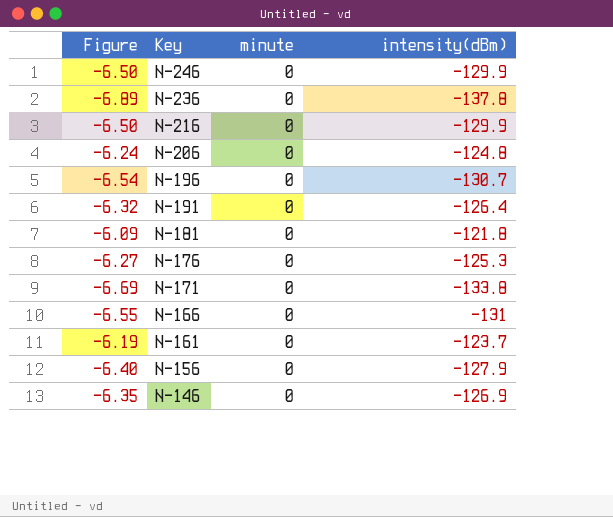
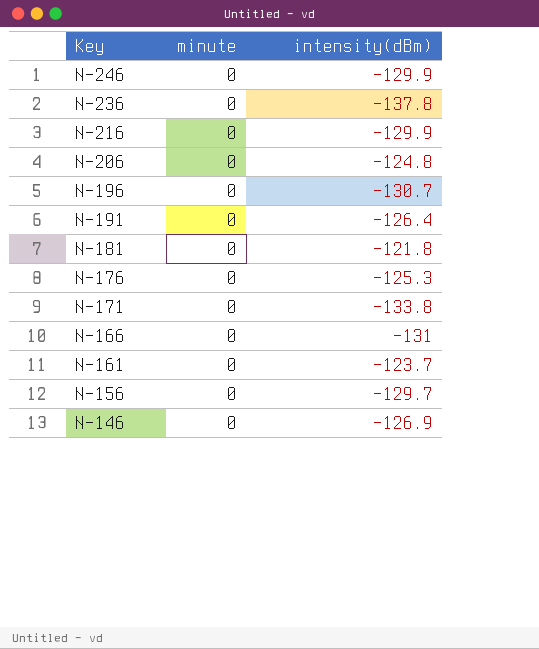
column Figure | formula: [intensity(dBm)] * 0.05 -> none
N-156 | intensity(dBm): -127.9 -> -129.7

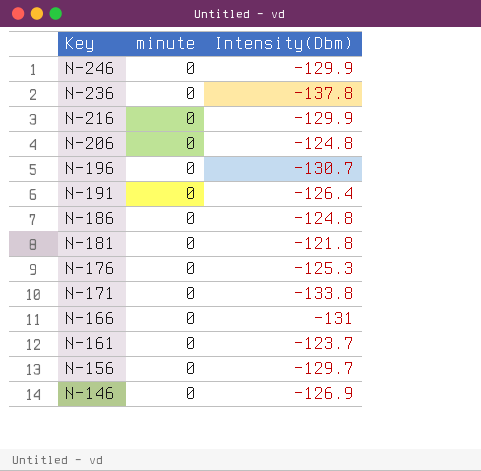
column name: intensity(dBm) -> Intensity(Dbm)
row N-186: none -> 0 | -124.8

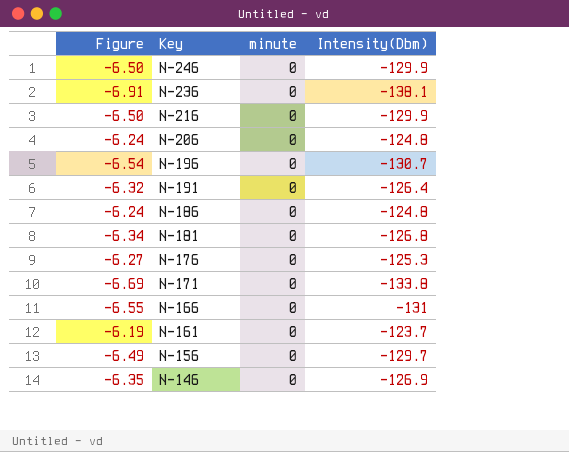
column Figure | formula: none -> [Intensity(Dbm)] * 0.05
N-236 | Intensity(Dbm): -137.8 -> -138.1
N-181 | Intensity(Dbm): -121.8 -> -126.8

